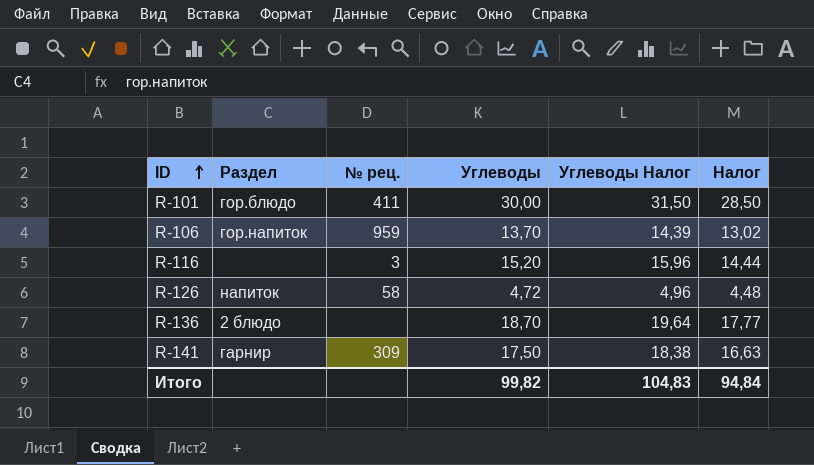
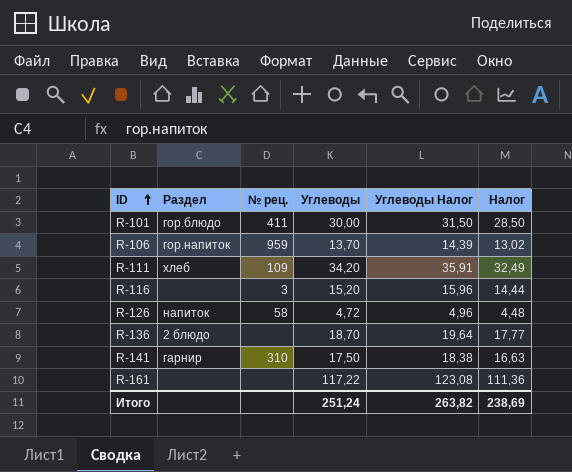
row R-111: none -> хлеб | 109 | 34,20 | 35,91 | 32,49
R-141 | № рец.: 309 -> 310
row R-161: none -> none | none | 117,22 | 123,08 | 111,36
Итого | Углеводы: 99,82 -> 251,24
Итого | Углеводы Налог: 104,83 -> 263,82
Итого | Налог: 94,84 -> 238,69

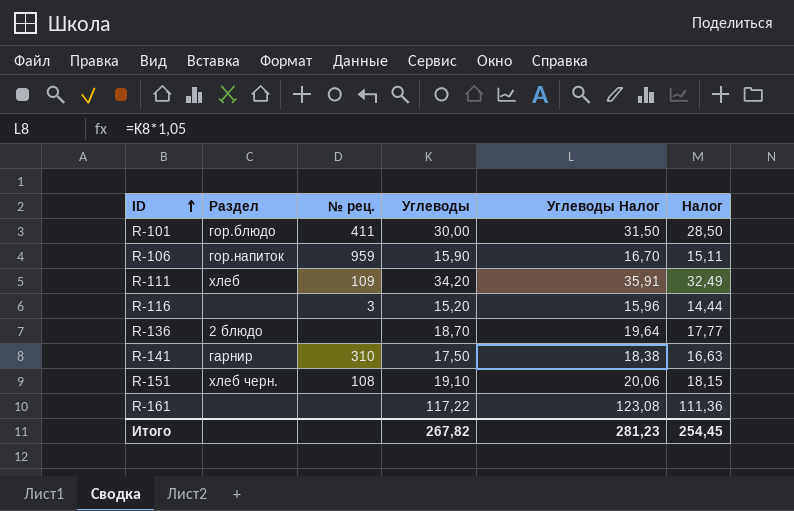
row R-126: напиток | 58 | 4,72 | 4,96 | 4,48 -> none
R-106 | Углеводы: 13,70 -> 15,90
R-106 | Углеводы Налог: 14,39 -> 16,70
R-106 | Налог: 13,02 -> 15,11
row R-151: none -> хлеб черн. | 108 | 19,10 | 20,06 | 18,15
Итого | Углеводы: 251,24 -> 267,82
Итого | Углеводы Налог: 263,82 -> 281,23
Итого | Налог: 238,69 -> 254,45

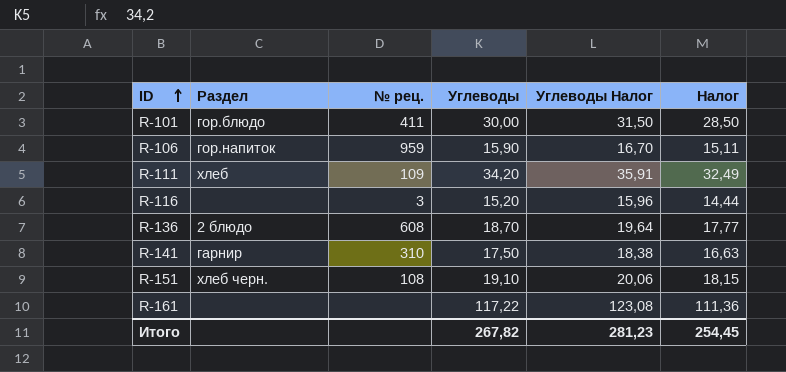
R-136 | № рец.: none -> 608

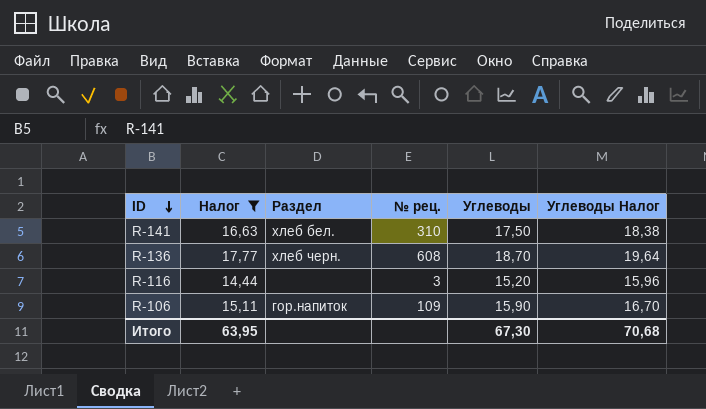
filter: none -> Налог <= 17,77
row order: ID ascending -> ID descending
column Налог | position: 6 -> 2
R-141 | Раздел: гарнир -> хлеб бел.
R-136 | Раздел: 2 блюдо -> хлеб черн.
R-106 | № рец.: 959 -> 109
Итого | Налог: 254,45 -> 63,95
Итого | Углеводы: 267,82 -> 67,30
Итого | Углеводы Налог: 281,23 -> 70,68

